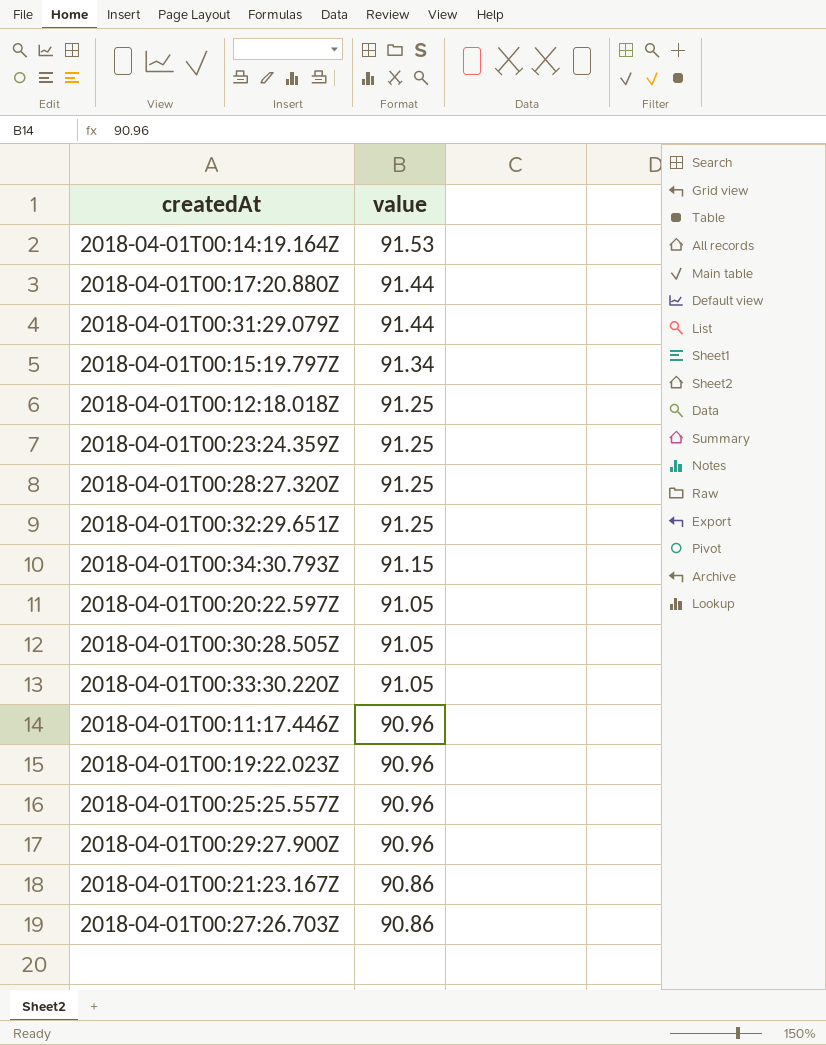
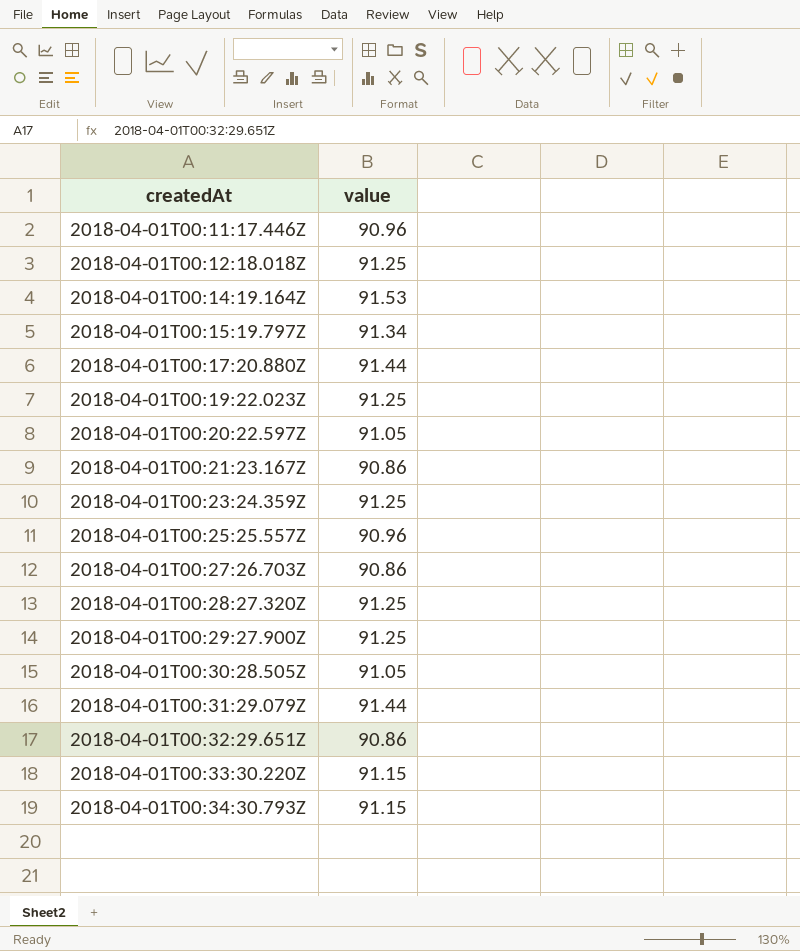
row order: value descending -> createdAt ascending
2018-04-01T00:19:22.023Z | value: 90.96 -> 91.25
2018-04-01T00:29:27.900Z | value: 90.96 -> 91.25
2018-04-01T00:32:29.651Z | value: 91.25 -> 90.86
2018-04-01T00:33:30.220Z | value: 91.05 -> 91.15

